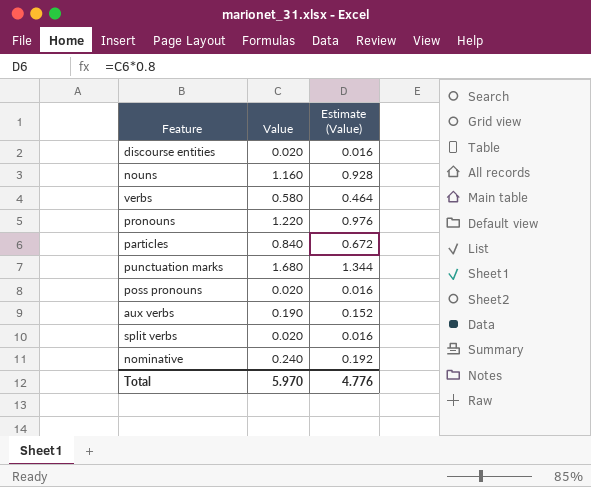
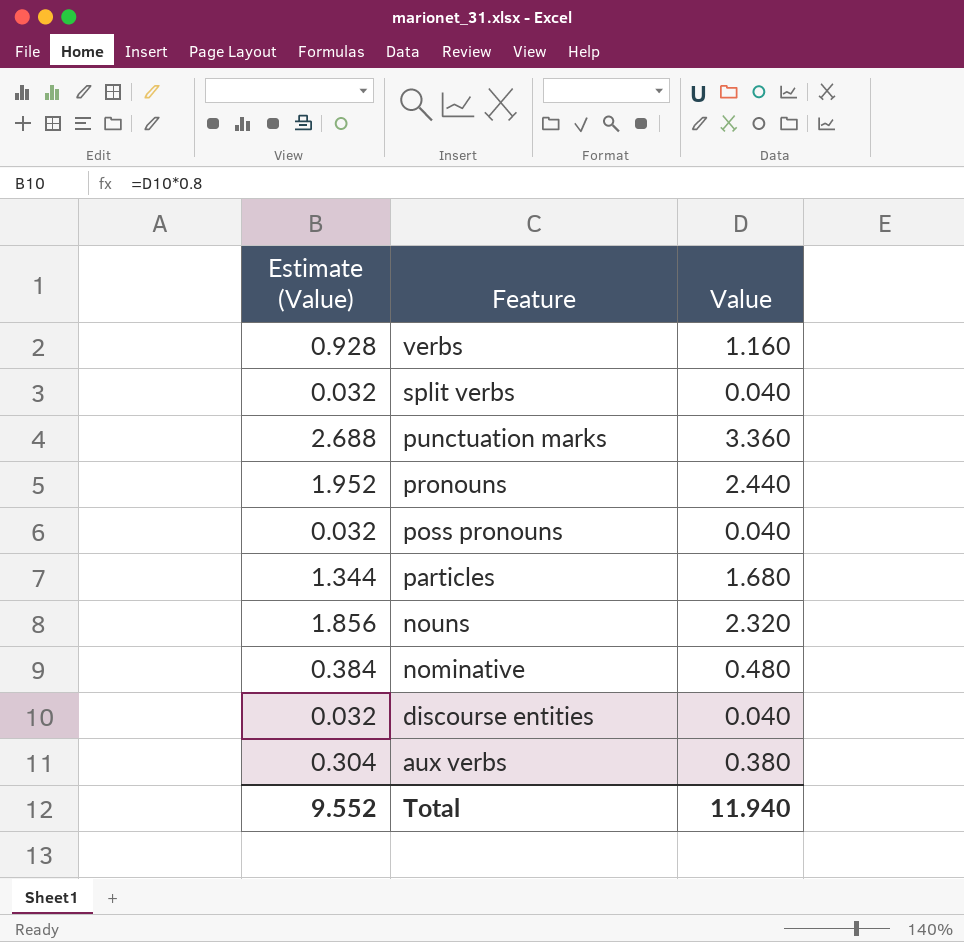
row order: none -> Feature descending
column Estimate (Value) | position: 3 -> 1
verbs | Estimate (Value): 0.464 -> 0.928
verbs | Value: 0.580 -> 1.160
split verbs | Estimate (Value): 0.016 -> 0.032
split verbs | Value: 0.020 -> 0.040
punctuation marks | Estimate (Value): 1.344 -> 2.688
punctuation marks | Value: 1.680 -> 3.360
pronouns | Estimate (Value): 0.976 -> 1.952
pronouns | Value: 1.220 -> 2.440
poss pronouns | Estimate (Value): 0.016 -> 0.032
poss pronouns | Value: 0.020 -> 0.040
particles | Estimate (Value): 0.672 -> 1.344
particles | Value: 0.840 -> 1.680
nouns | Estimate (Value): 0.928 -> 1.856
nouns | Value: 1.160 -> 2.320
nominative | Estimate (Value): 0.192 -> 0.384
nominative | Value: 0.240 -> 0.480
discourse entities | Estimate (Value): 0.016 -> 0.032
discourse entities | Value: 0.020 -> 0.040
aux verbs | Estimate (Value): 0.152 -> 0.304
aux verbs | Value: 0.190 -> 0.380
Total | Estimate (Value): 4.776 -> 9.552
Total | Value: 5.970 -> 11.940

